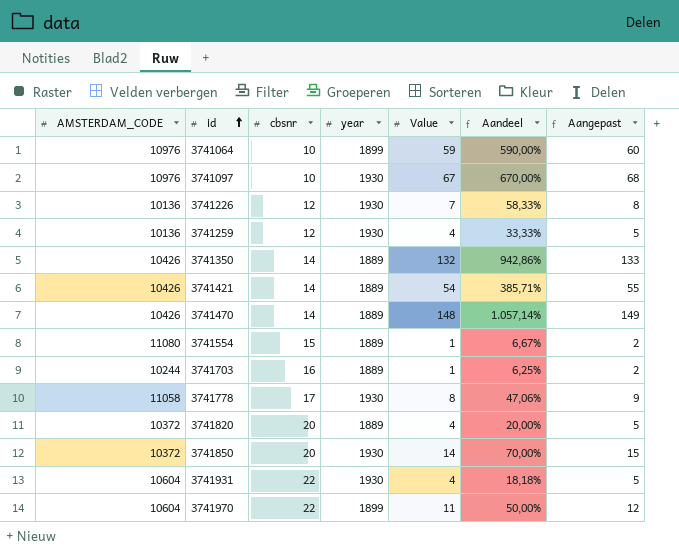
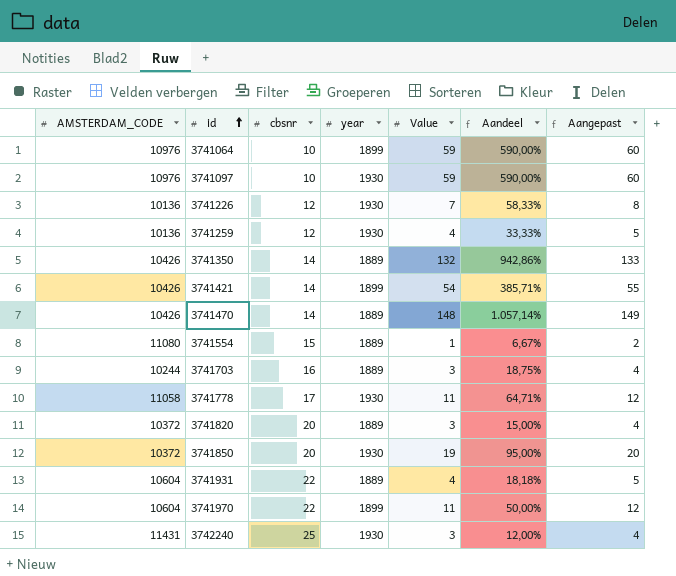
3741097 | Value: 67 -> 59
3741097 | Aandeel: 670,00% -> 590,00%
3741097 | Aangepast: 68 -> 60
3741421 | year: 1889 -> 1899
3741703 | Value: 1 -> 3
3741703 | Aandeel: 6,25% -> 18,75%
3741703 | Aangepast: 2 -> 4
3741778 | Value: 8 -> 11
3741778 | Aandeel: 47,06% -> 64,71%
3741778 | Aangepast: 9 -> 12
3741820 | Value: 4 -> 3
3741820 | Aandeel: 20,00% -> 15,00%
3741820 | Aangepast: 5 -> 4
3741850 | Value: 14 -> 19
3741850 | Aandeel: 70,00% -> 95,00%
3741850 | Aangepast: 15 -> 20
3741931 | year: 1930 -> 1889
row 3742240: none -> 11431 | 25 | 1930 | 3 | 12,00% | 4

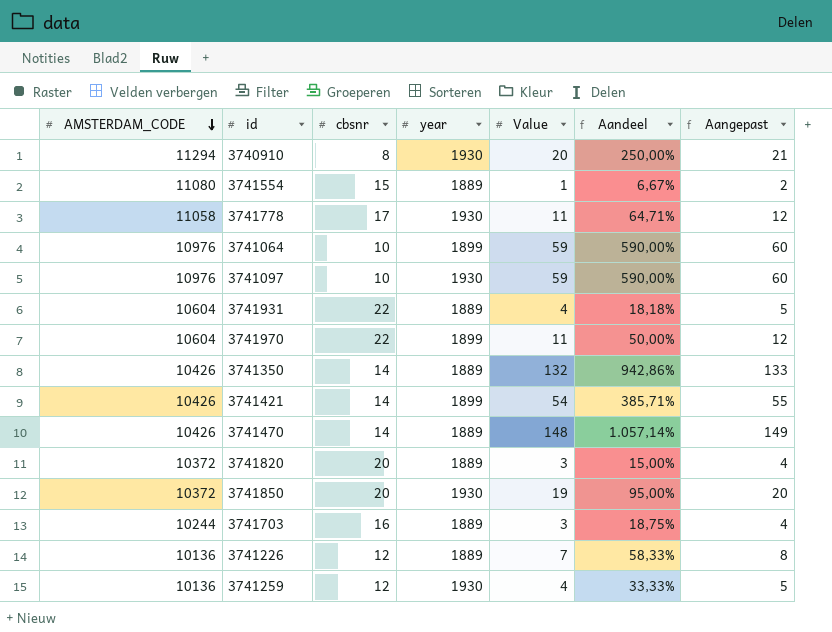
row order: id ascending -> AMSTERDAM_CODE descending
row 3742240: 11431 | 25 | 1930 | 3 | 12,00% | 4 -> none
row 3740910: none -> 11294 | 8 | 1930 | 20 | 250,00% | 21
3741226 | year: 1930 -> 1889

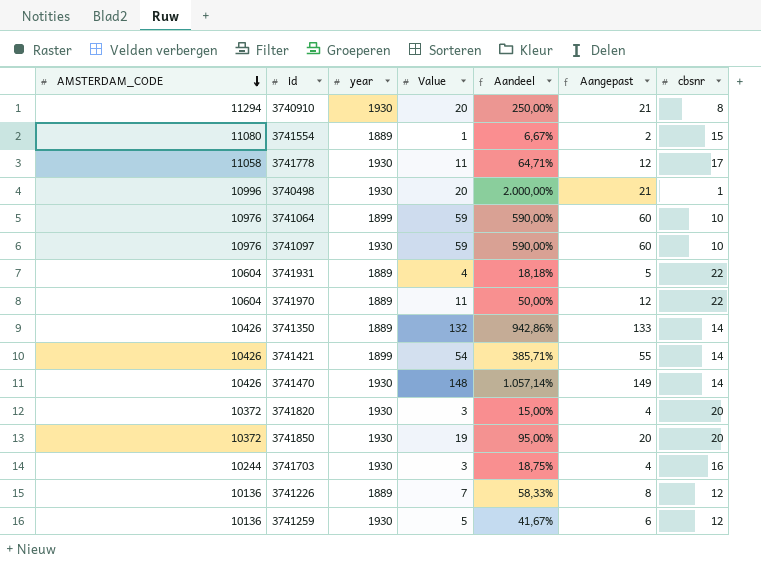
column cbsnr | position: 3 -> 7
row 3740498: none -> 10996 | 1930 | 20 | 2.000,00% | 21 | 1
3741970 | year: 1899 -> 1889
3741470 | year: 1889 -> 1930
3741820 | year: 1889 -> 1930
3741703 | year: 1889 -> 1930
3741259 | Value: 4 -> 5
3741259 | Aandeel: 33,33% -> 41,67%
3741259 | Aangepast: 5 -> 6

